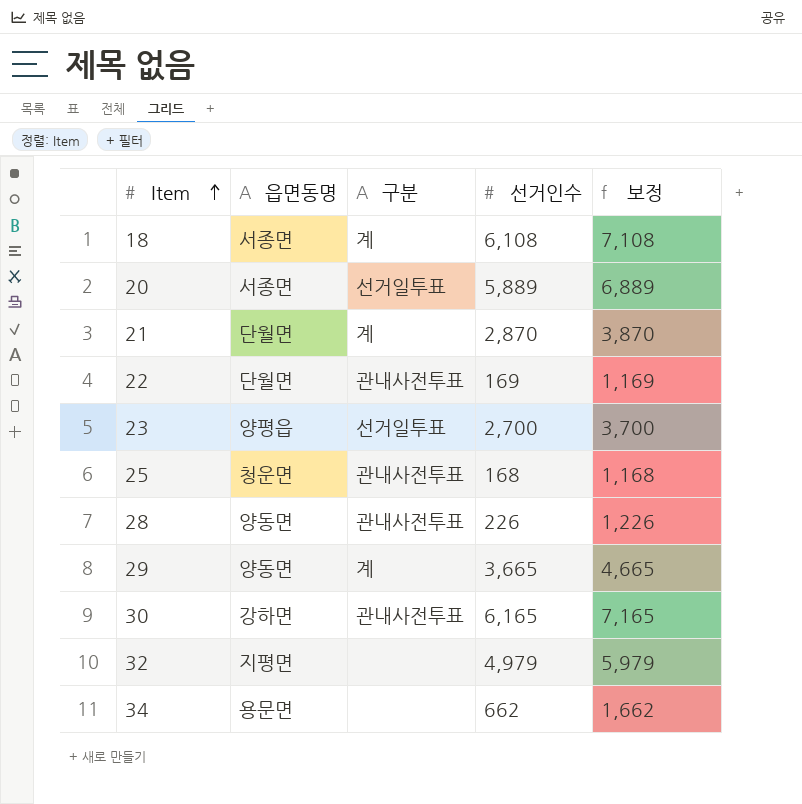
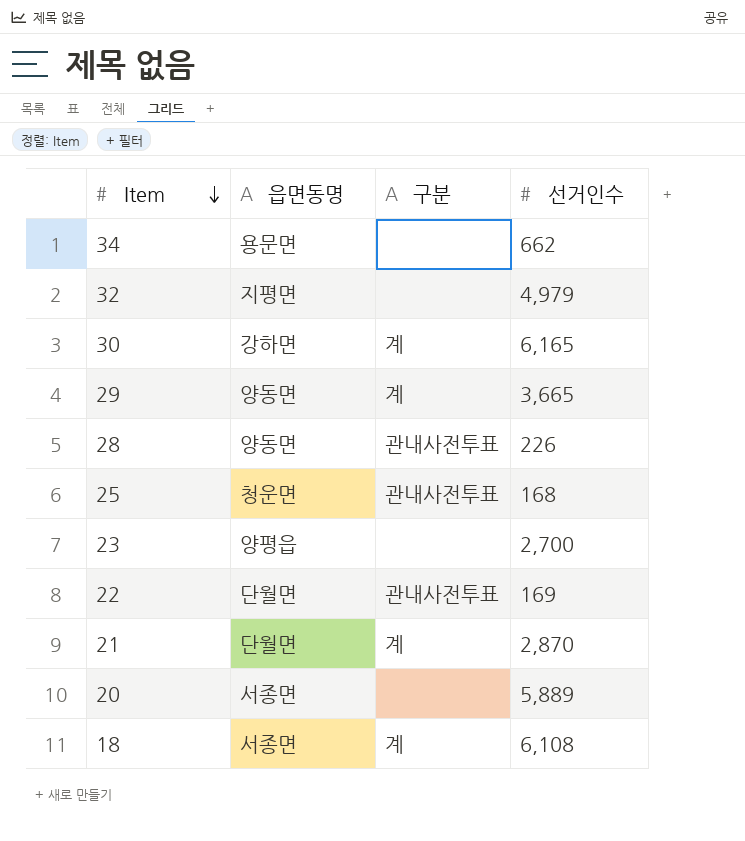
row order: Item ascending -> Item descending
column 보정 | formula: [선거인수] + 1000 -> none
30 | 구분: 관내사전투표 -> 계
23 | 구분: 선거일투표 -> none
20 | 구분: 선거일투표 -> none

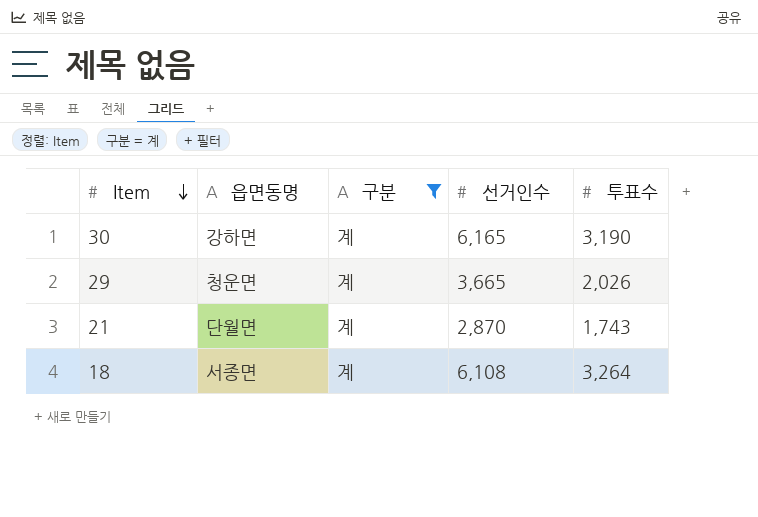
filter: none -> 구분 = 계
column 투표수 | position: none -> 5
29 | 읍면동명: 양동면 -> 청운면

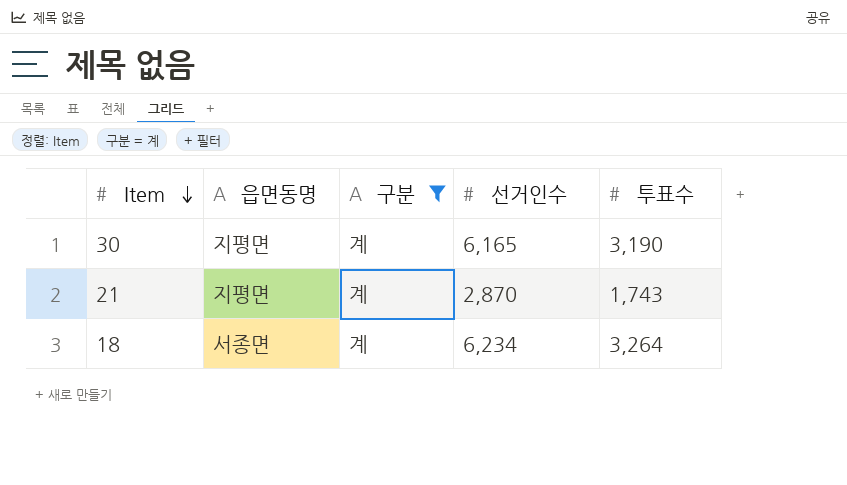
row 29: 청운면 | 계 | 3,665 | 2,026 -> none
30 | 읍면동명: 강하면 -> 지평면
21 | 읍면동명: 단월면 -> 지평면
18 | 선거인수: 6,108 -> 6,234

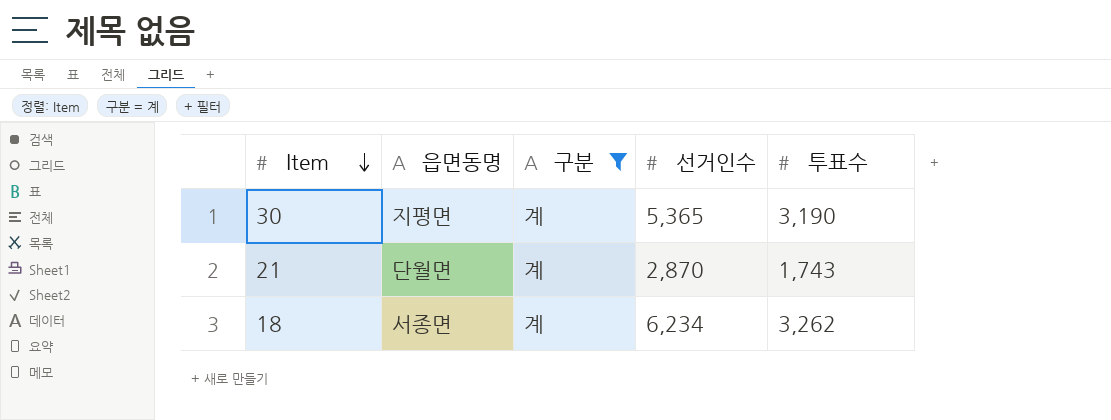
30 | 선거인수: 6,165 -> 5,365
21 | 읍면동명: 지평면 -> 단월면
18 | 투표수: 3,264 -> 3,262

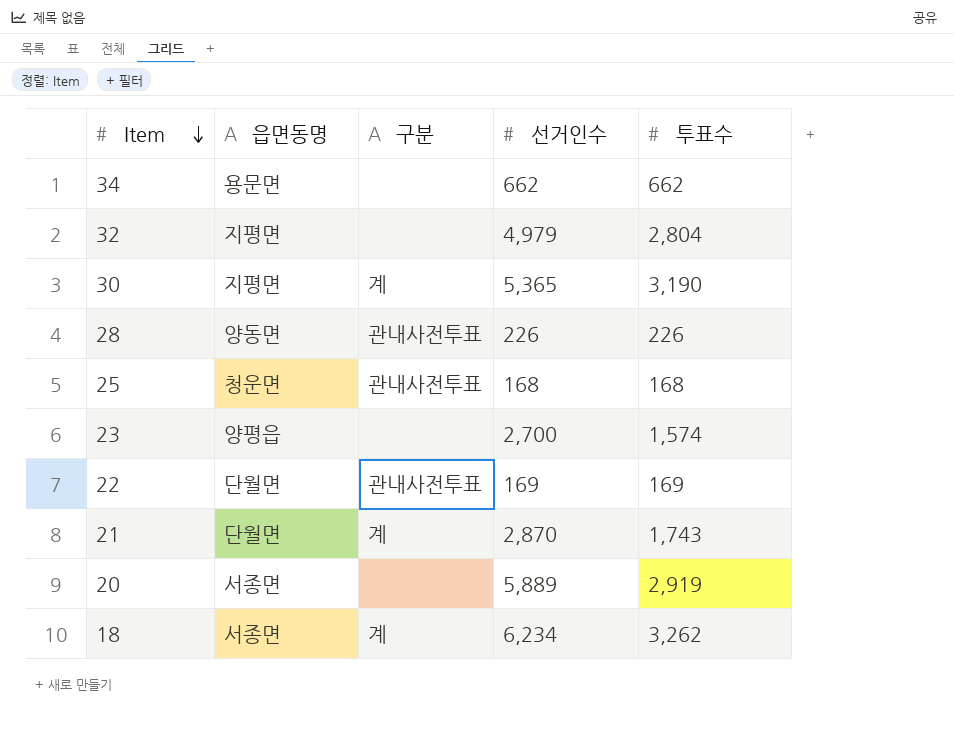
filter: 구분 = 계 -> none

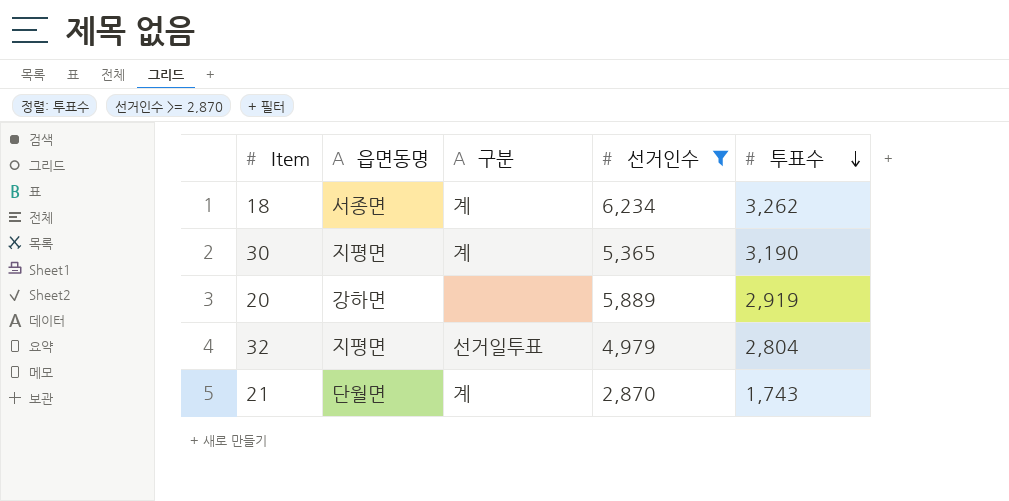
filter: none -> 선거인수 >= 2,870
row order: Item descending -> 투표수 descending
20 | 읍면동명: 서종면 -> 강하면
32 | 구분: none -> 선거일투표

